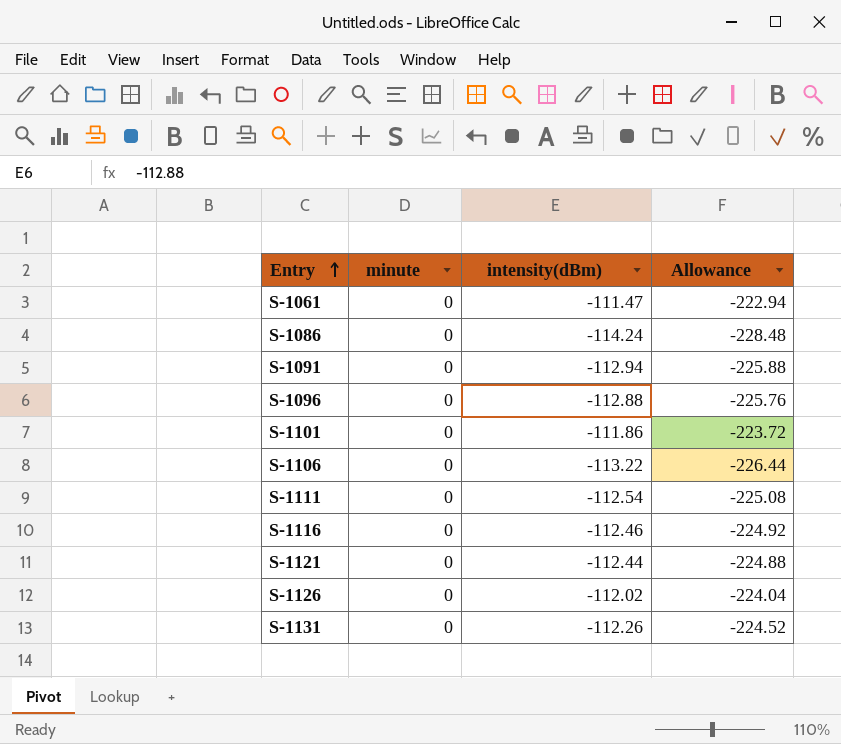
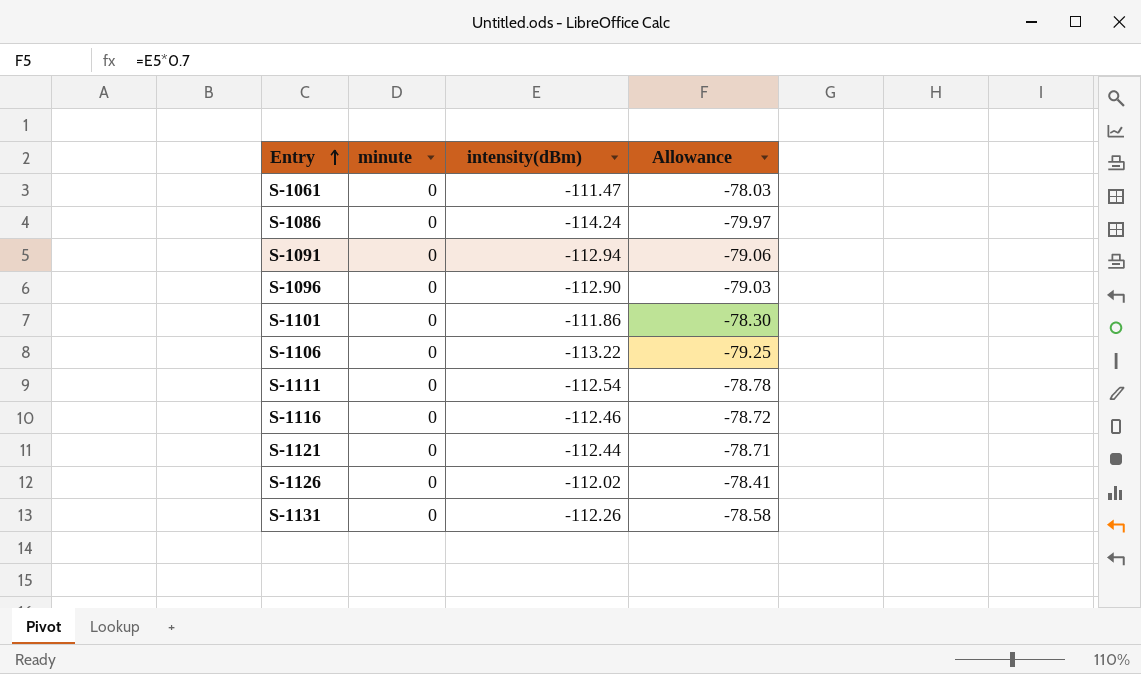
column Allowance | formula: [intensity(dBm)] * 2 -> [intensity(dBm)] * 0.7
S-1096 | intensity(dBm): -112.88 -> -112.90

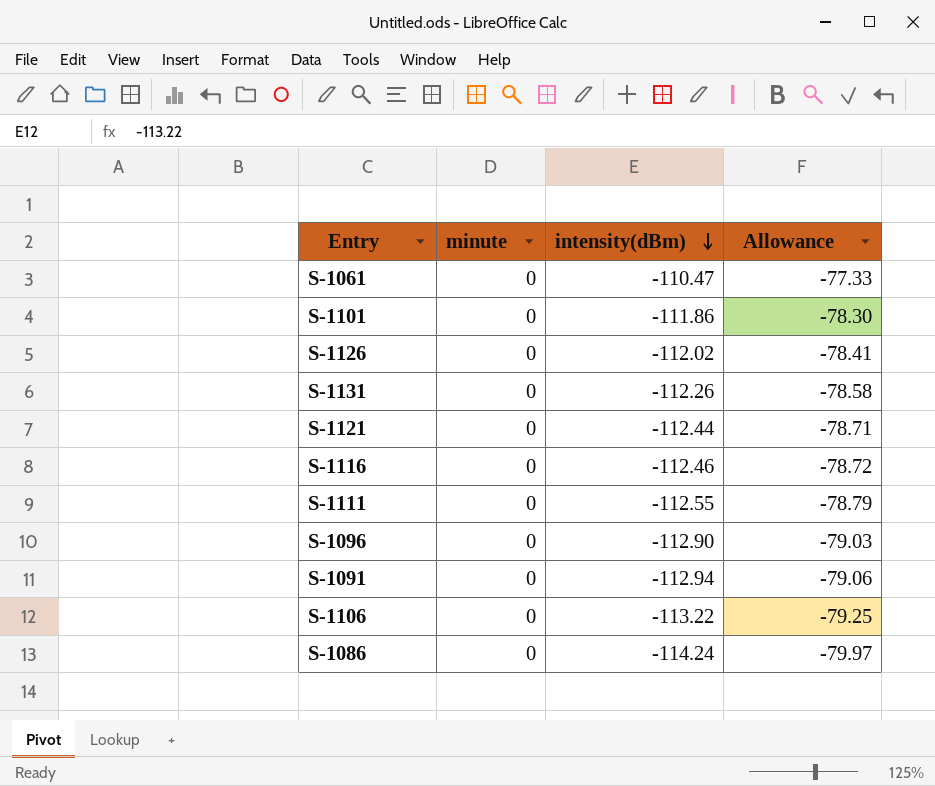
row order: Entry ascending -> intensity(dBm) descending
S-1061 | intensity(dBm): -111.47 -> -110.47
S-1061 | Allowance: -78.03 -> -77.33
S-1111 | intensity(dBm): -112.54 -> -112.55
S-1111 | Allowance: -78.78 -> -78.79

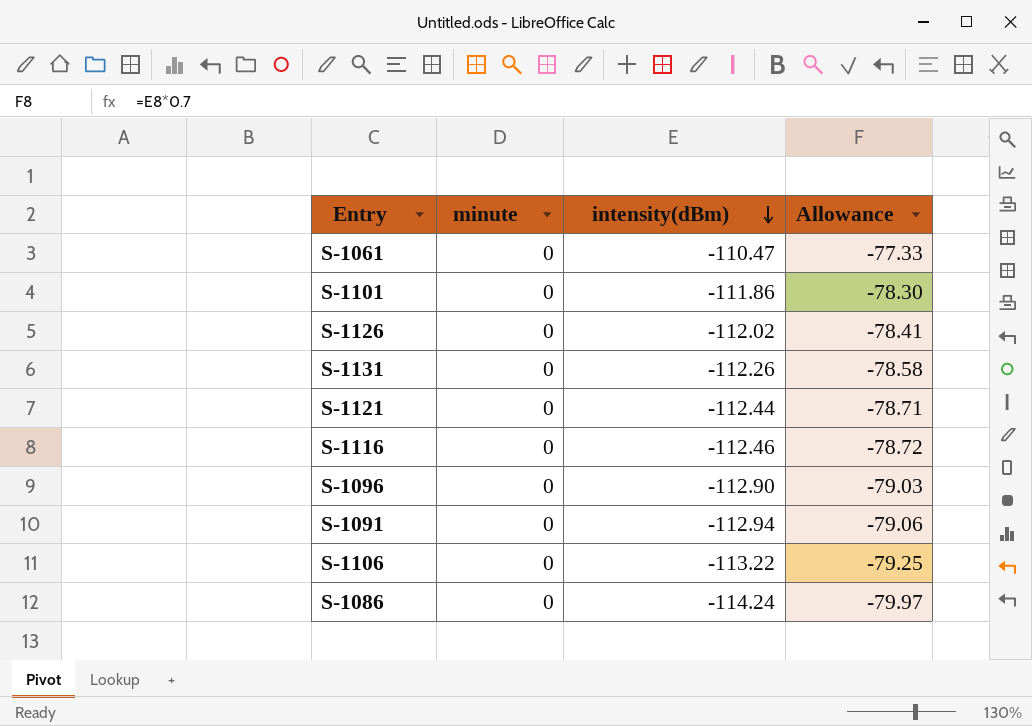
row S-1111: 0 | -112.55 | -78.79 -> none

